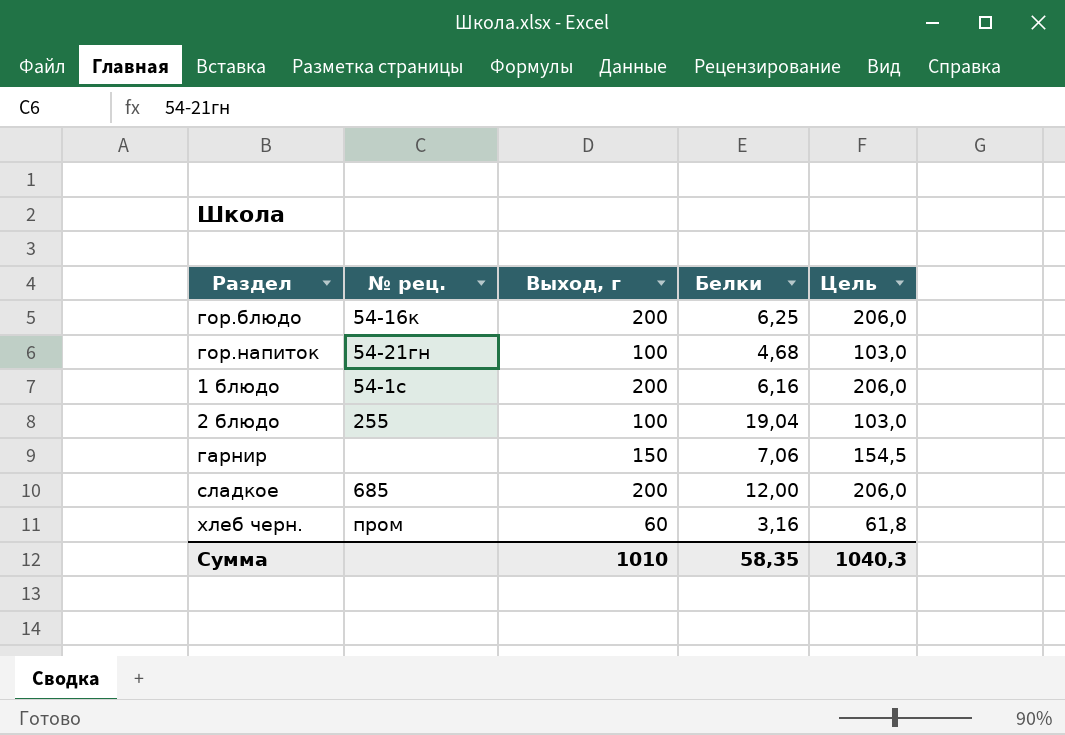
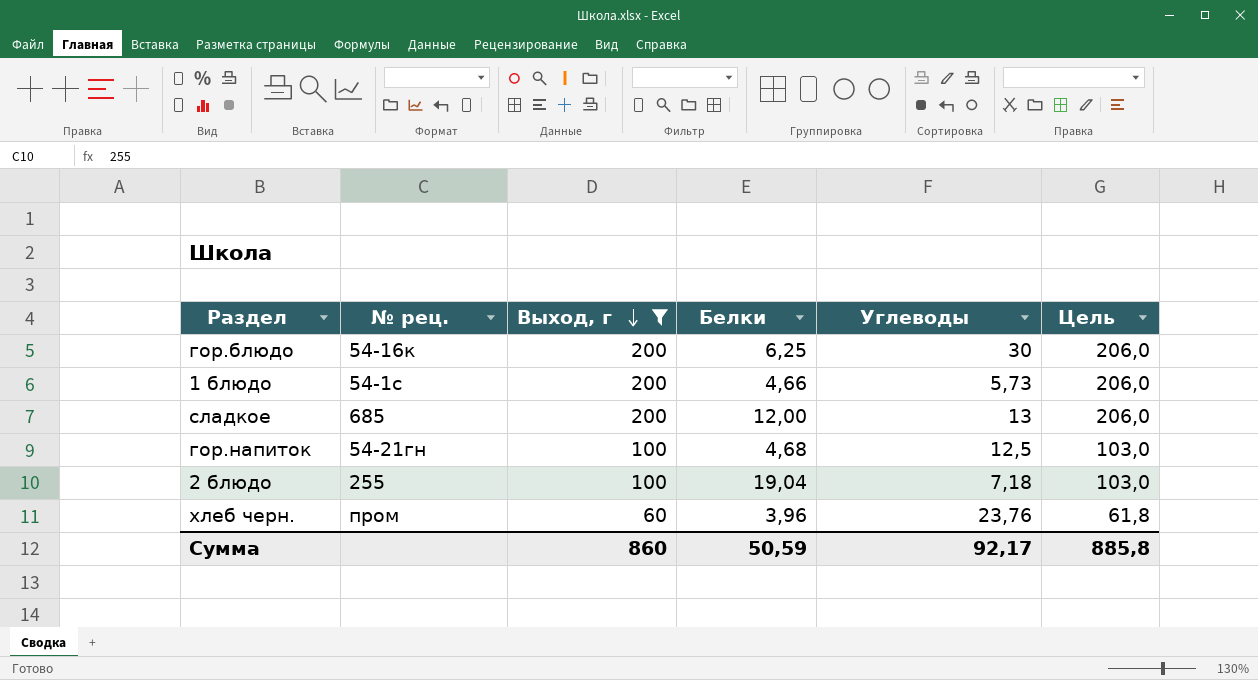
filter: none -> Выход, г != 150
row order: none -> Выход, г descending
column Углеводы | position: none -> 5
1 блюдо | Белки: 6,16 -> 4,66
хлеб черн. | Белки: 3,16 -> 3,96
Сумма | Выход, г: 1010 -> 860
Сумма | Белки: 58,35 -> 50,59
Сумма | Цель: 1040,3 -> 885,8

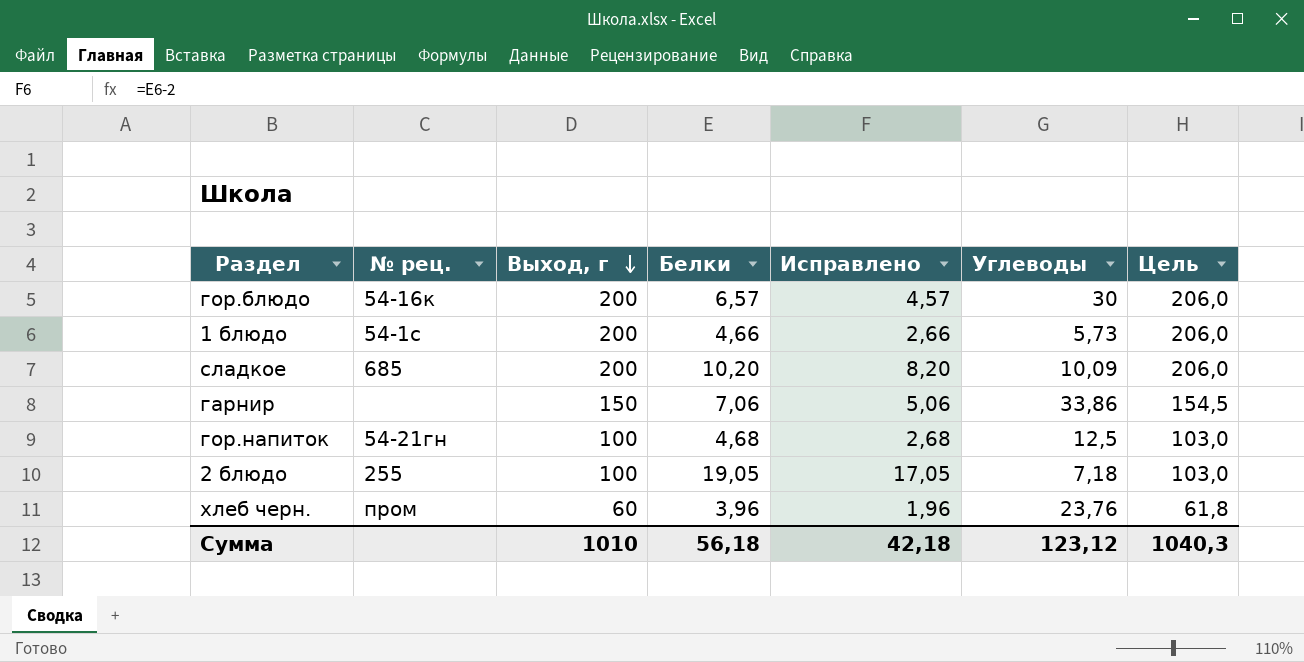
filter: Выход, г != 150 -> none
column Исправлено | formula: none -> [Белки] - 2
гор.блюдо | Белки: 6,25 -> 6,57
сладкое | Белки: 12,00 -> 10,20
сладкое | Углеводы: 13 -> 10,09
2 блюдо | Белки: 19,04 -> 19,05
Сумма | Выход, г: 860 -> 1010
Сумма | Белки: 50,59 -> 56,18
Сумма | Углеводы: 92,17 -> 123,12
Сумма | Цель: 885,8 -> 1040,3

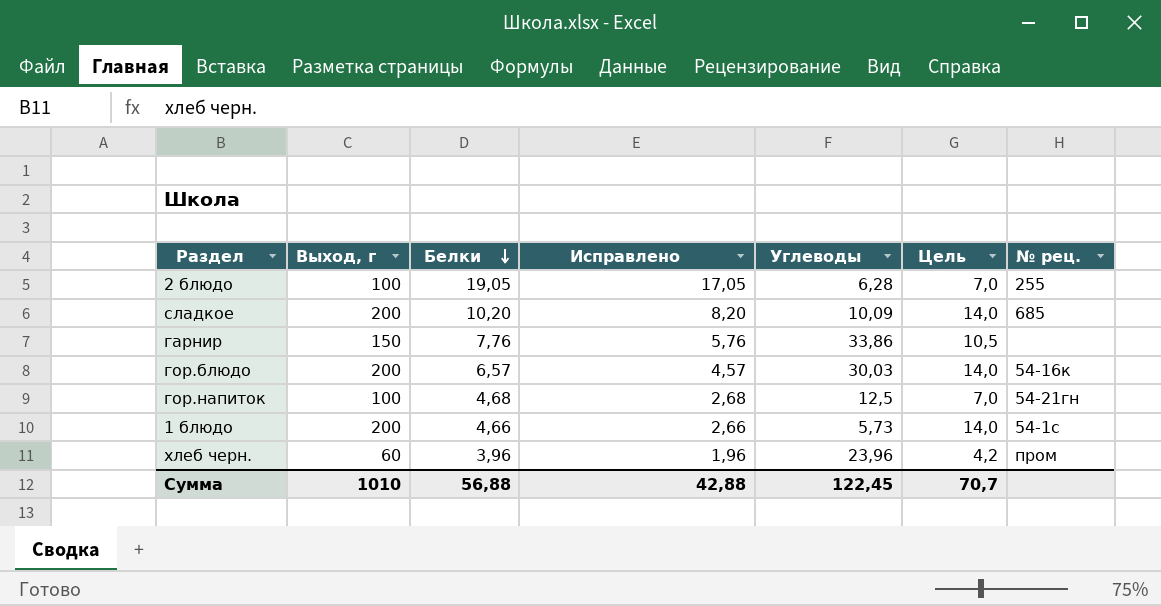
row order: Выход, г descending -> Белки descending
column Цель | formula: [Выход, г] * 1,03 -> [Выход, г] * 0,07
column № рец. | position: 2 -> 7
2 блюдо | Углеводы: 7,18 -> 6,28
гарнир | Белки: 7,06 -> 7,76
гарнир | Исправлено: 5,06 -> 5,76
гор.блюдо | Углеводы: 30 -> 30,03
хлеб черн. | Углеводы: 23,76 -> 23,96
Сумма | Белки: 56,18 -> 56,88
Сумма | Исправлено: 42,18 -> 42,88
Сумма | Углеводы: 123,12 -> 122,45
Сумма | Цель: 1040,3 -> 70,7

